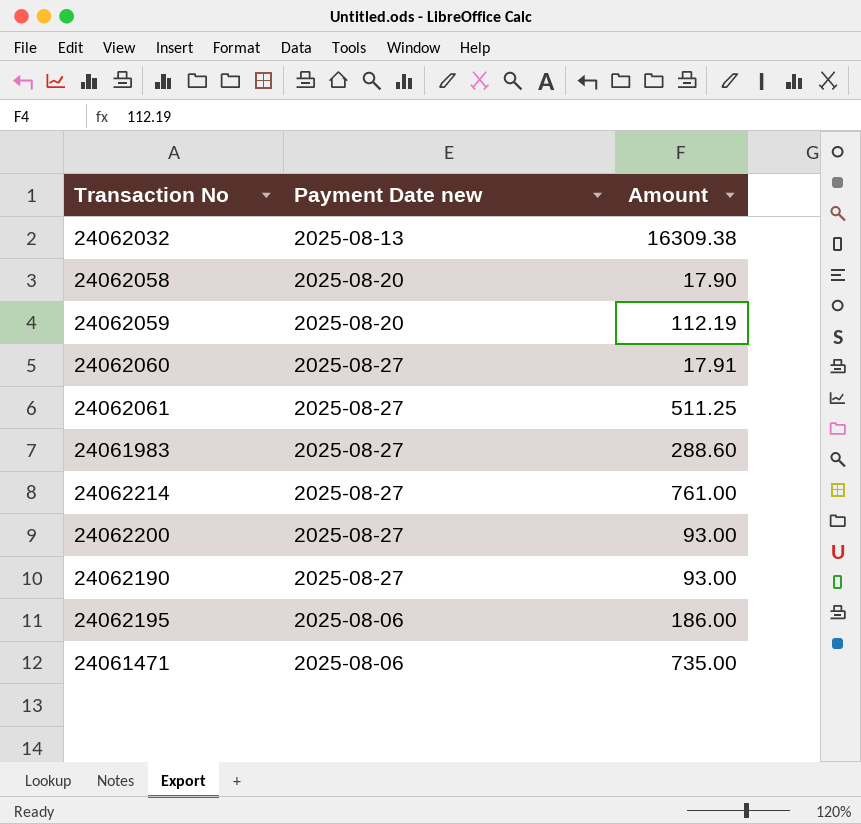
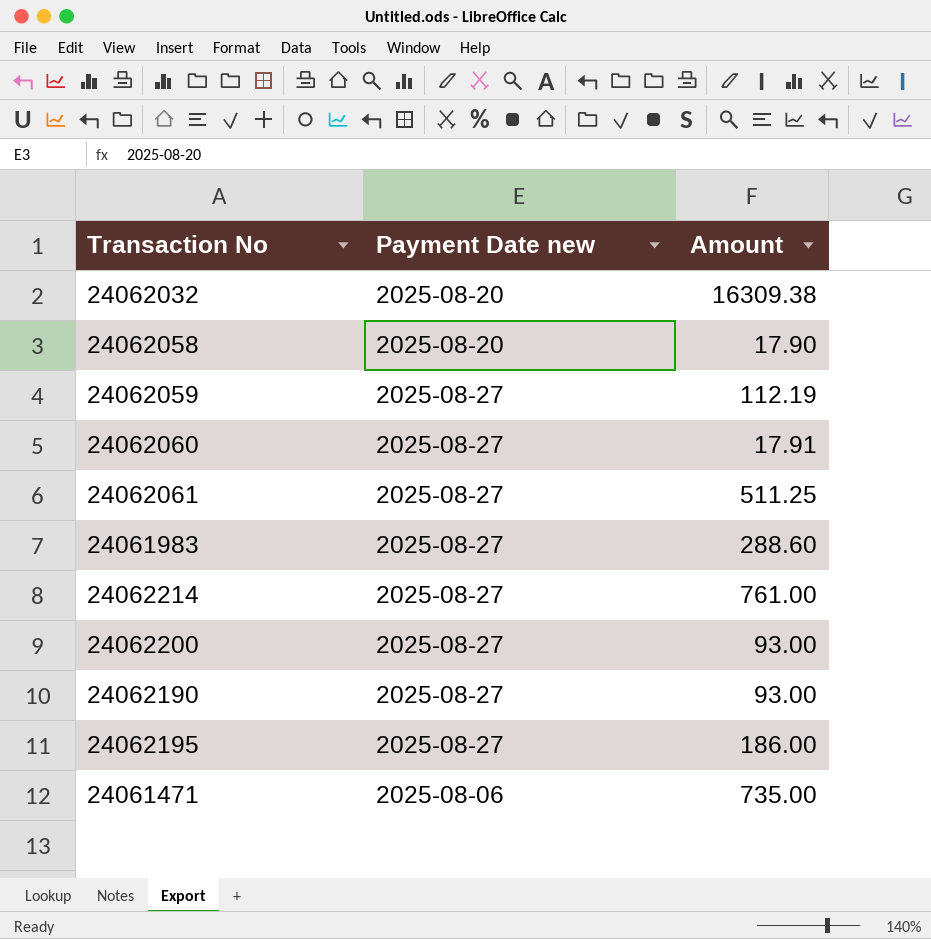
24062032 | Payment Date new: 2025-08-13 -> 2025-08-20
24062059 | Payment Date new: 2025-08-20 -> 2025-08-27
24062195 | Payment Date new: 2025-08-06 -> 2025-08-27

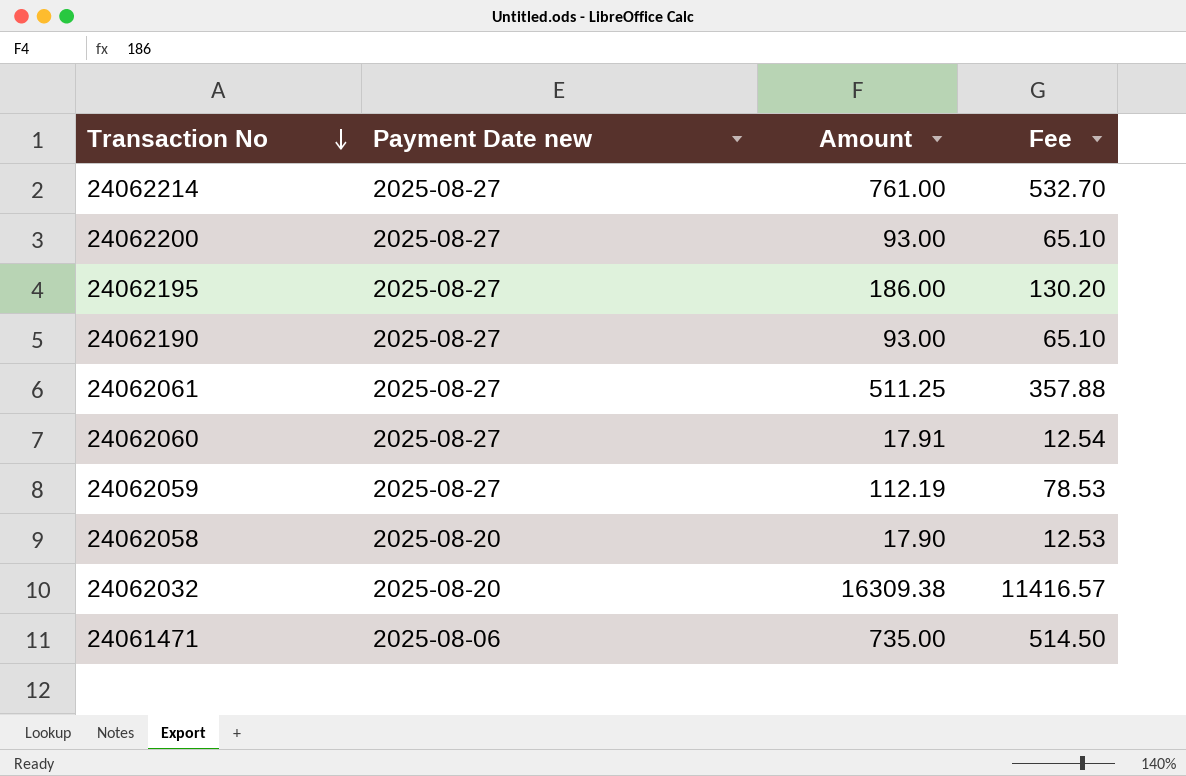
row order: none -> Transaction No descending
column Fee | formula: none -> [Amount] * 0.7
row 24061983: 2025-08-27 | 288.60 -> none

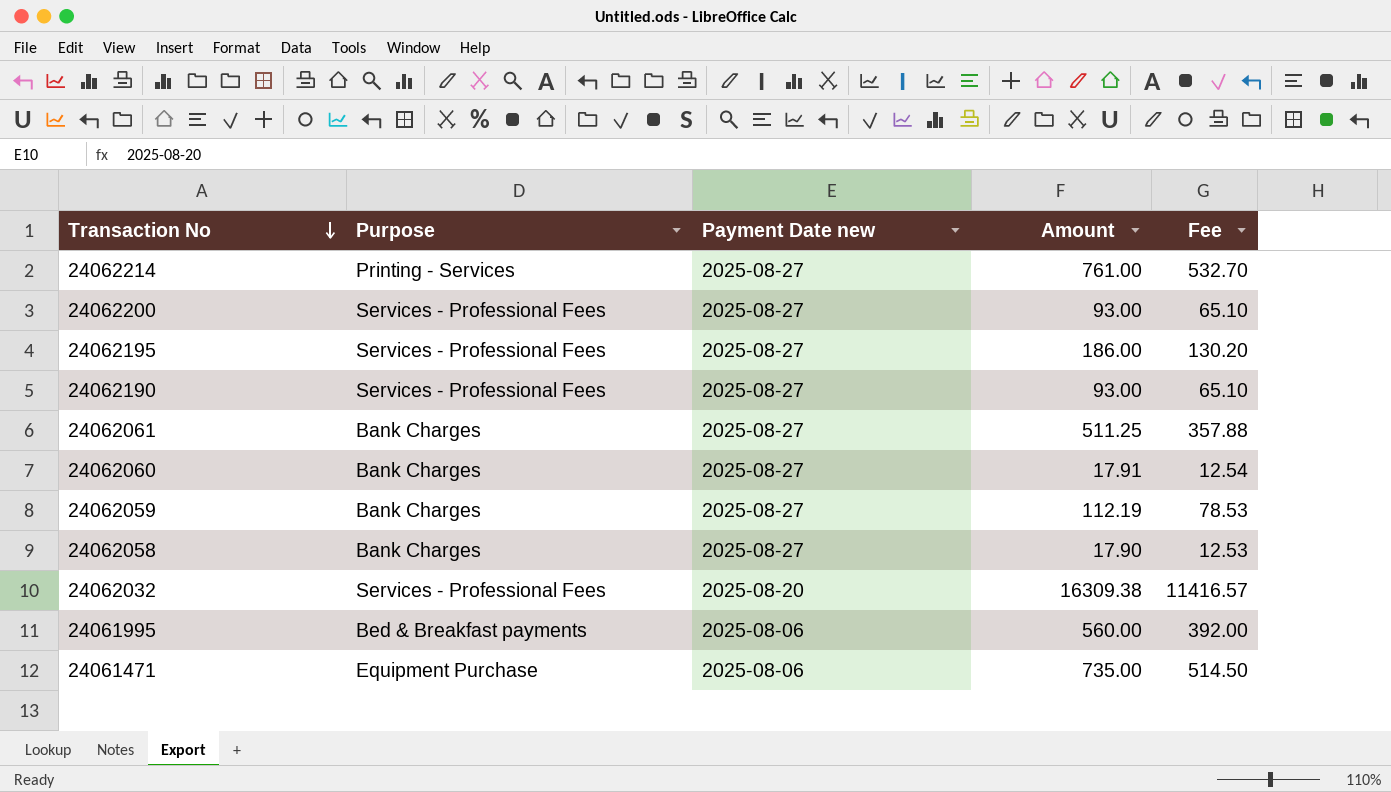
column Purpose | position: none -> 2
24062058 | Payment Date new: 2025-08-20 -> 2025-08-27
row 24061995: none -> Bed & Breakfast payments | 2025-08-06 | 560.00 | 392.00

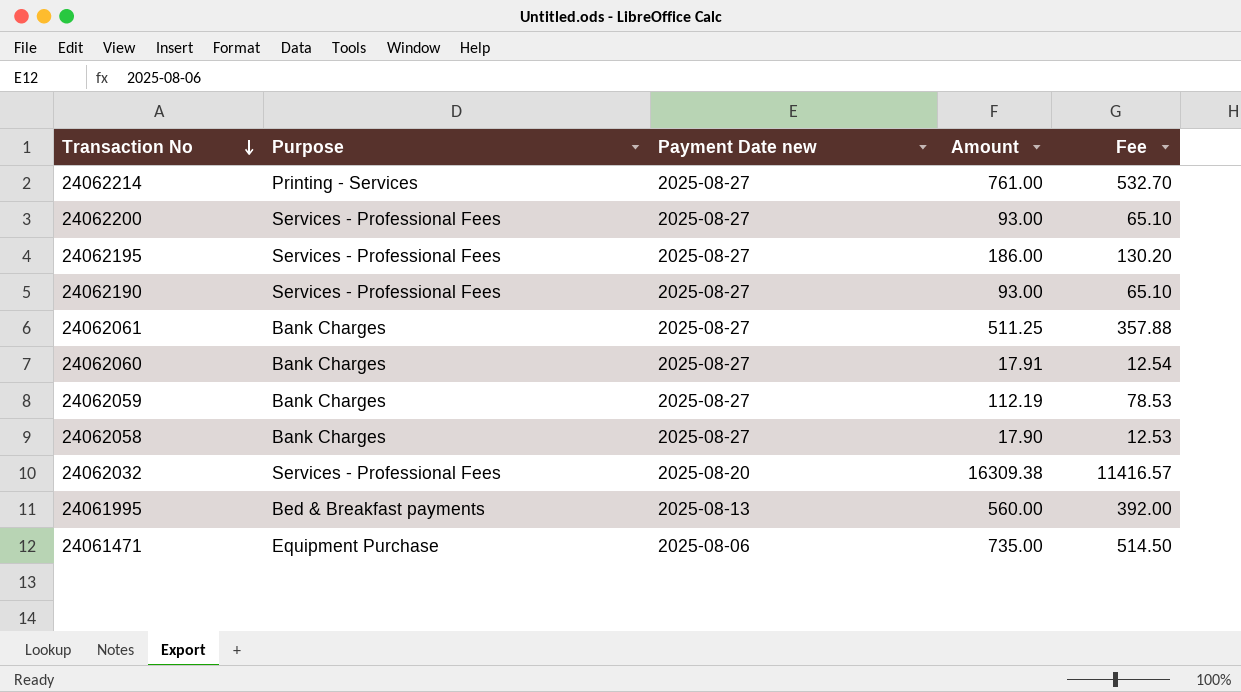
24061995 | Payment Date new: 2025-08-06 -> 2025-08-13

